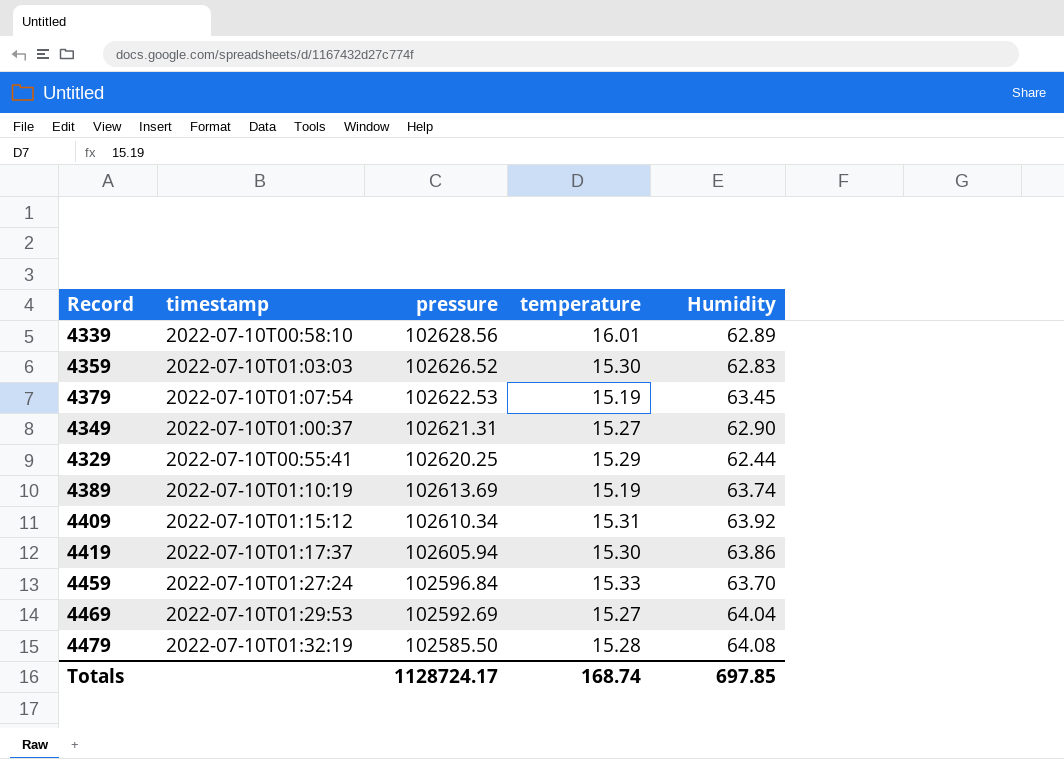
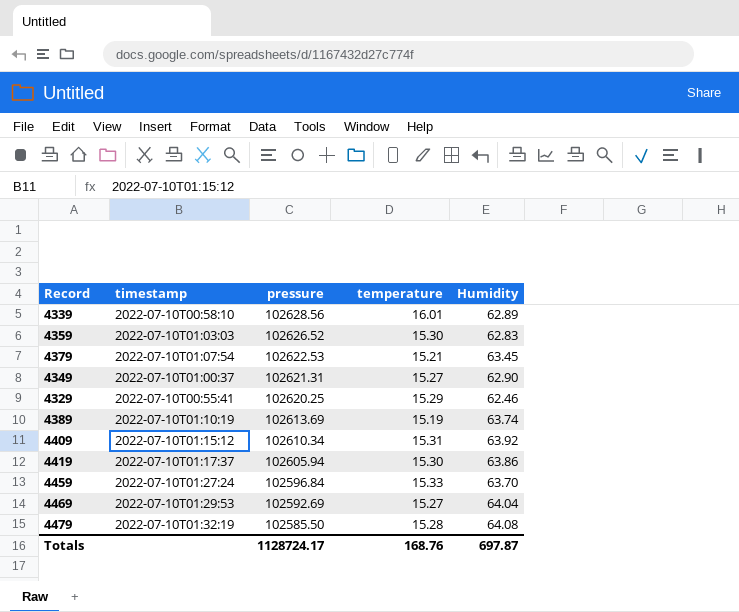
4379 | temperature: 15.19 -> 15.21
4329 | Humidity: 62.44 -> 62.46
Totals | temperature: 168.74 -> 168.76
Totals | Humidity: 697.85 -> 697.87

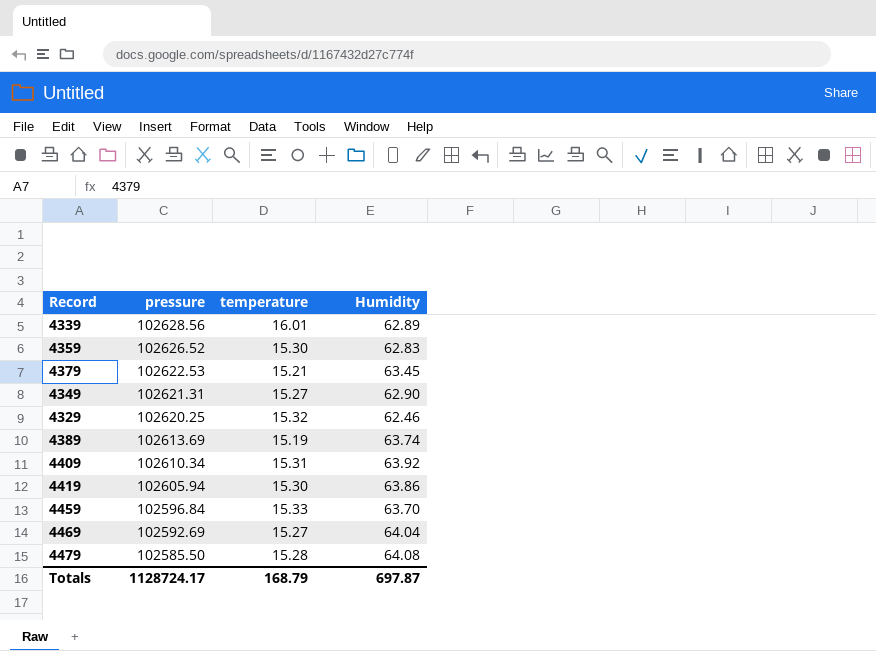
column timestamp | position: 2 -> none
4329 | temperature: 15.29 -> 15.32
Totals | temperature: 168.76 -> 168.79

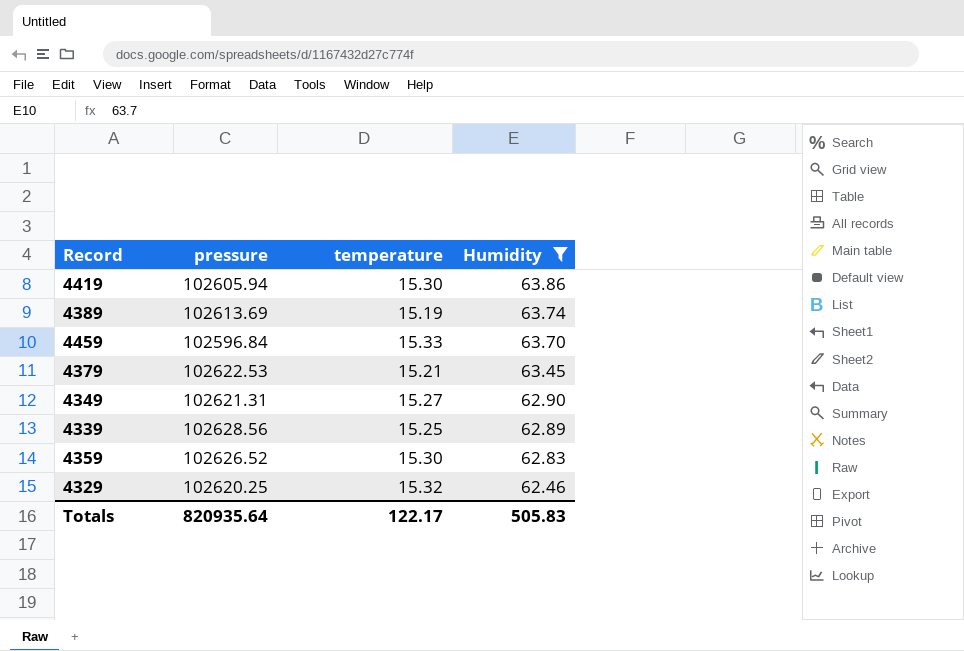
filter: none -> Humidity <= 63.86
row order: pressure descending -> Humidity descending
4339 | temperature: 16.01 -> 15.25
Totals | pressure: 1128724.17 -> 820935.64
Totals | temperature: 168.79 -> 122.17
Totals | Humidity: 697.87 -> 505.83

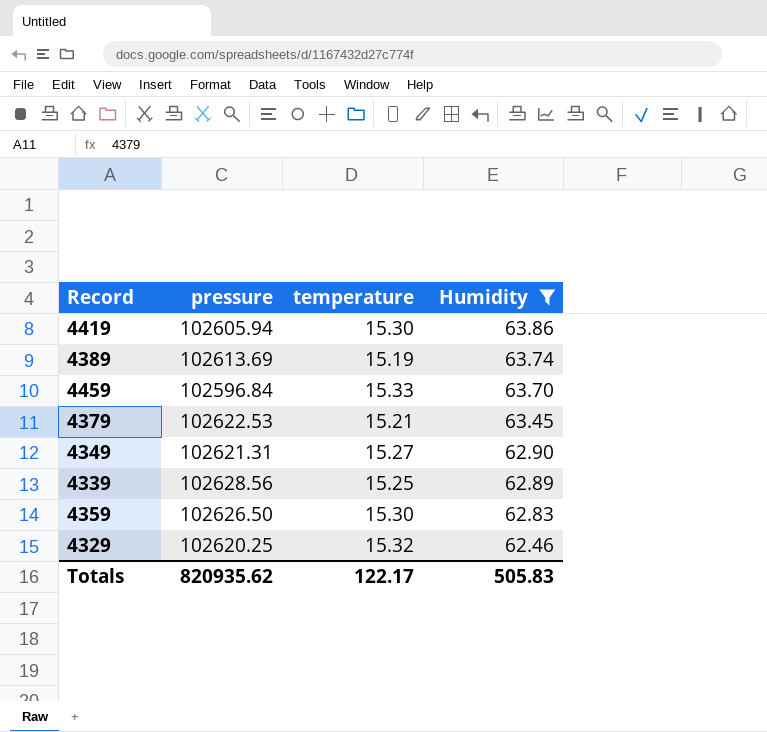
4359 | pressure: 102626.52 -> 102626.50
Totals | pressure: 820935.64 -> 820935.62

